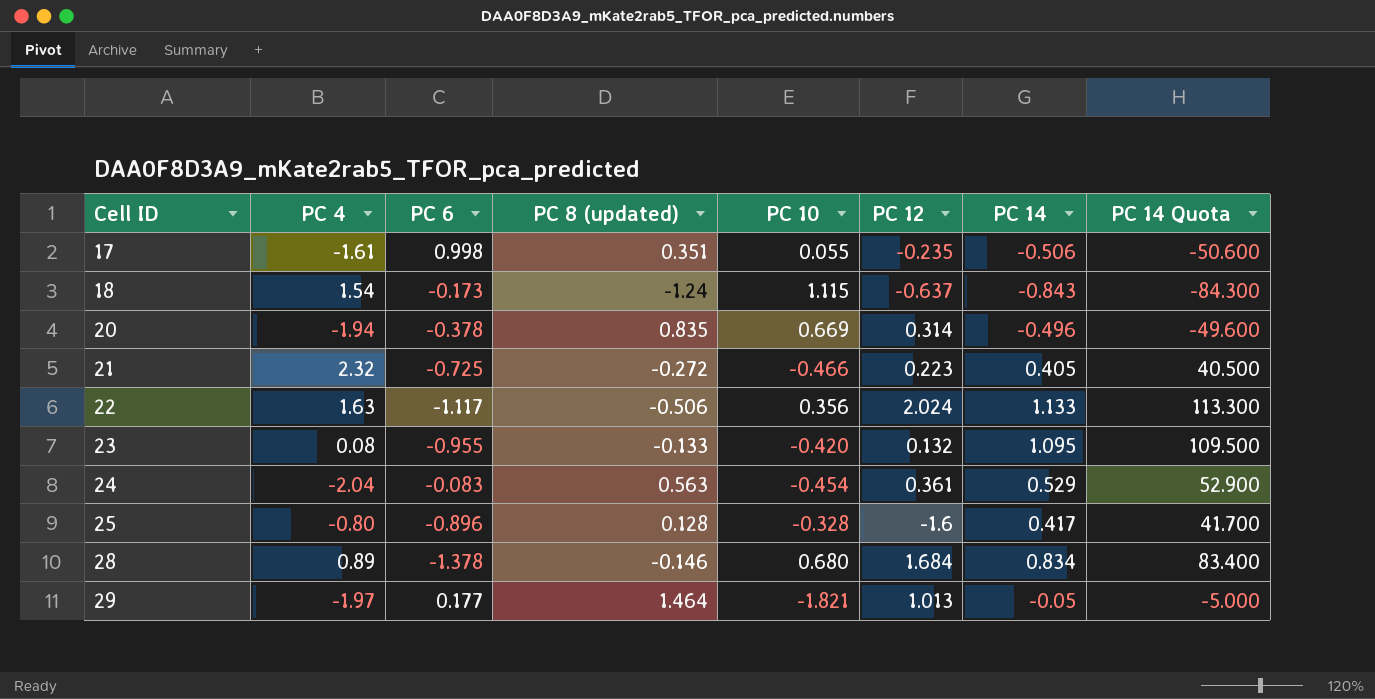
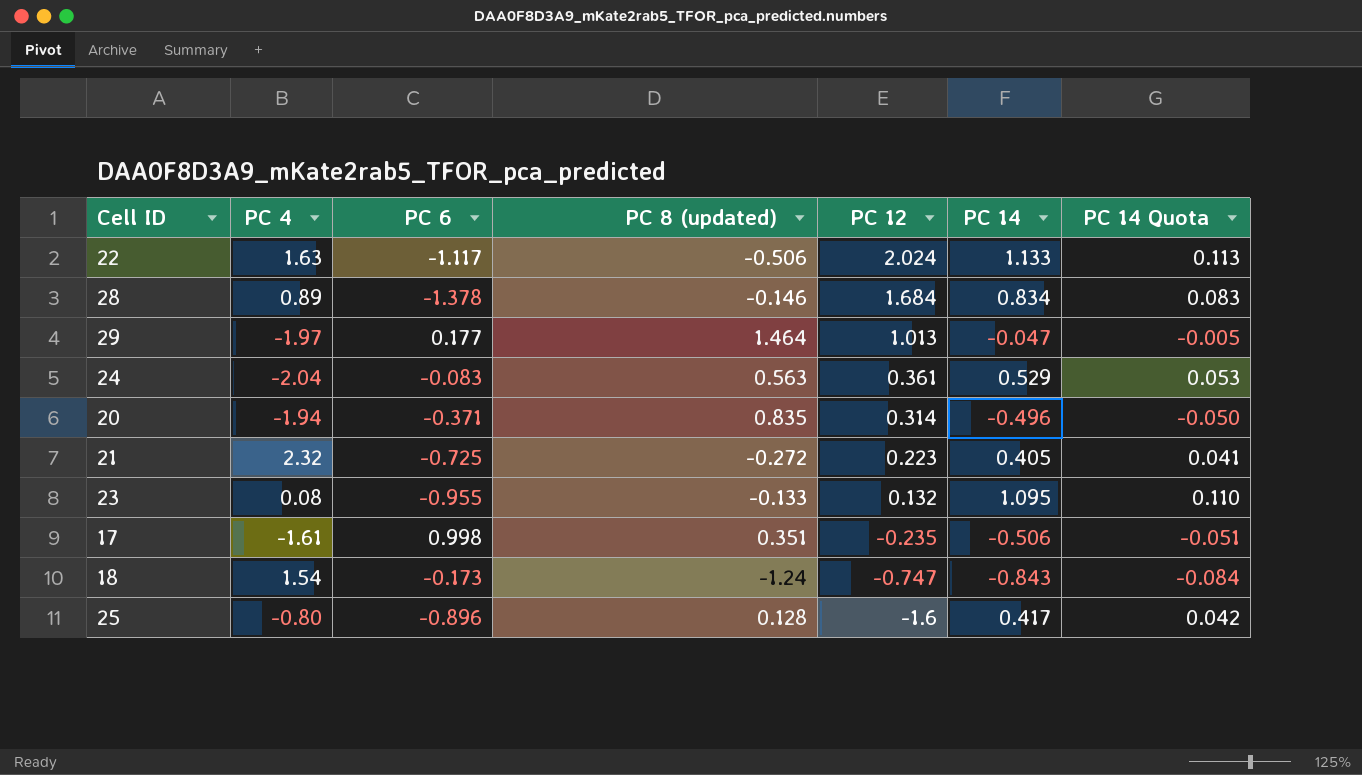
row order: Cell ID ascending -> PC 12 descending
column PC 10 | position: 5 -> none
column PC 14 Quota | formula: [PC 14] * 100 -> [PC 14] * 0.1
29 | PC 14: -0.05 -> -0.047
20 | PC 6: -0.378 -> -0.371
18 | PC 12: -0.637 -> -0.747

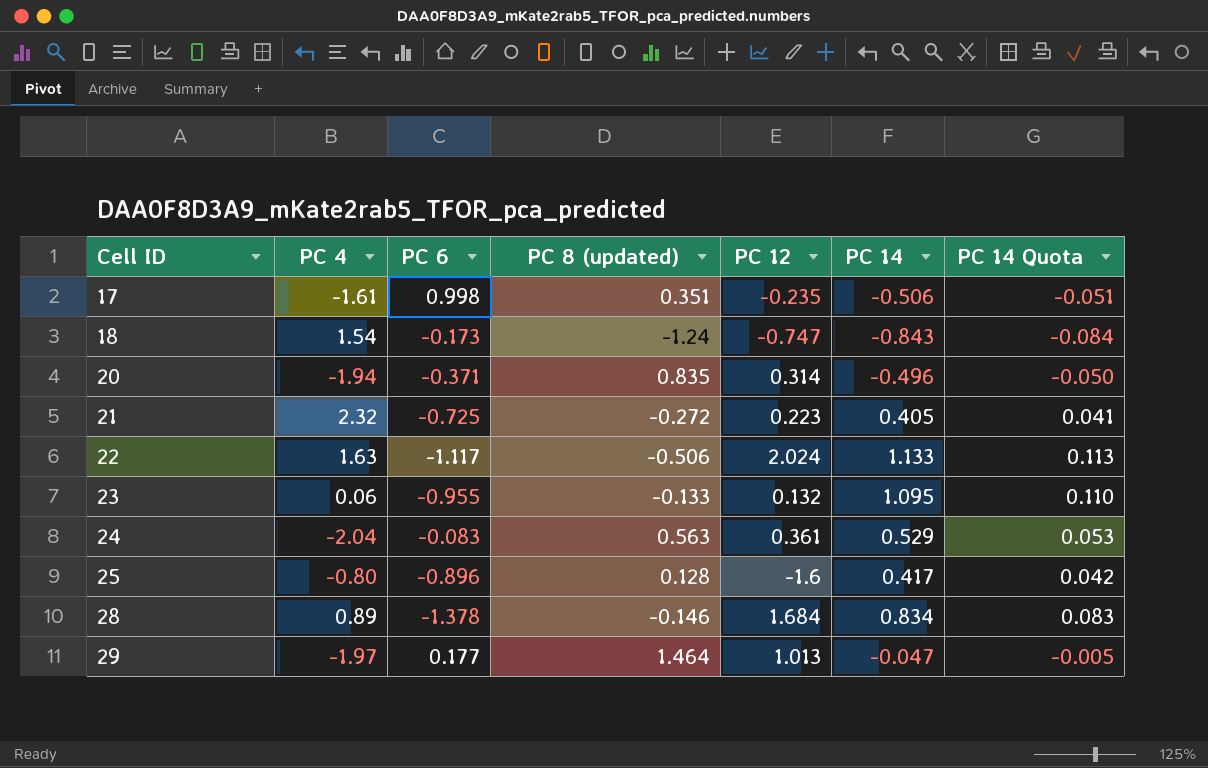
row order: PC 12 descending -> Cell ID ascending
23 | PC 4: 0.08 -> 0.06

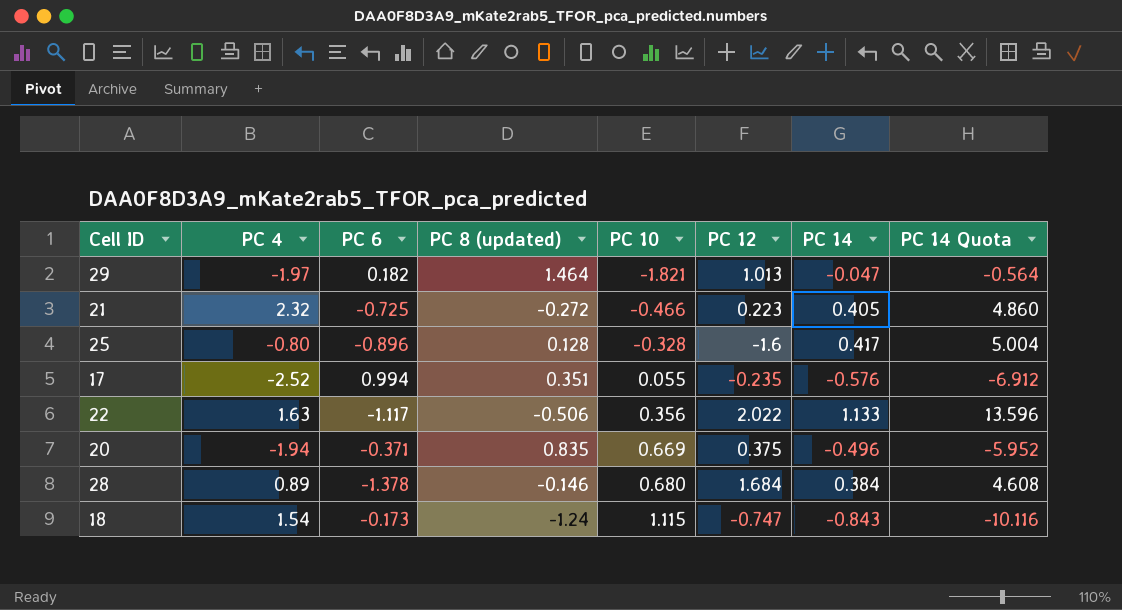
row order: Cell ID ascending -> PC 10 ascending
column PC 10 | position: none -> 5
column PC 14 Quota | formula: [PC 14] * 0.1 -> [PC 14] * 12
row 23: 0.06 | -0.955 | -0.133 | 0.132 | 1.095 | 0.110 -> none
row 24: -2.04 | -0.083 | 0.563 | 0.361 | 0.529 | 0.053 -> none
29 | PC 6: 0.177 -> 0.182
17 | PC 4: -1.61 -> -2.52
17 | PC 6: 0.998 -> 0.994
17 | PC 14: -0.506 -> -0.576
22 | PC 12: 2.024 -> 2.022
20 | PC 12: 0.314 -> 0.375
28 | PC 14: 0.834 -> 0.384

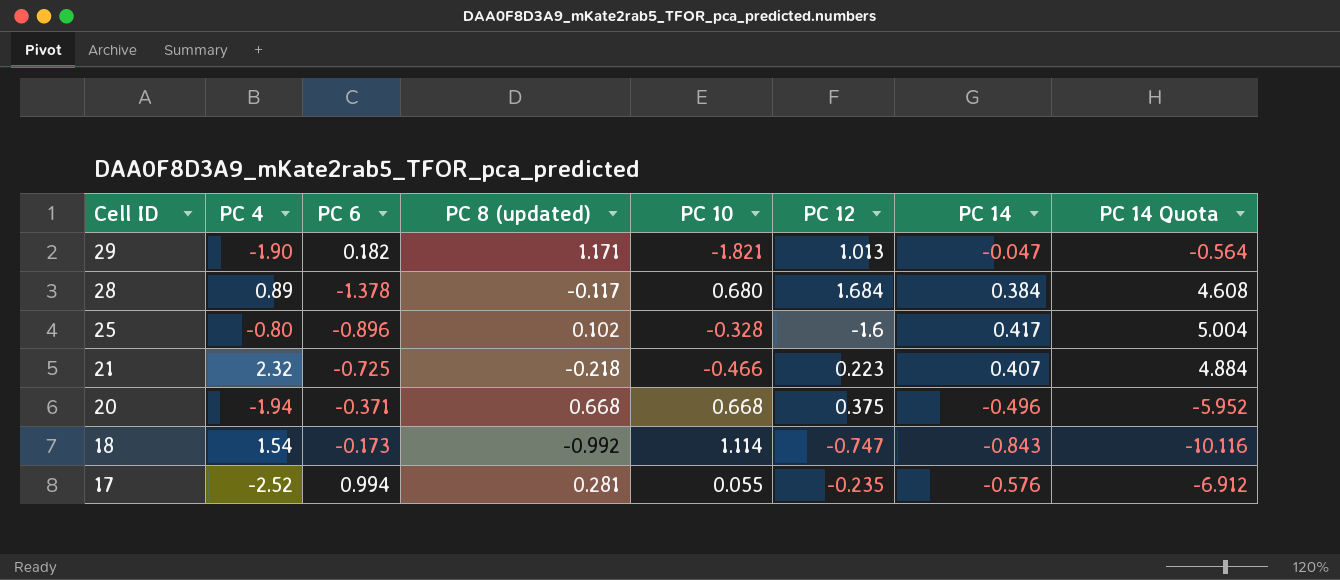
row order: PC 10 ascending -> Cell ID descending
row 22: 1.63 | -1.117 | -0.506 | 0.356 | 2.022 | 1.133 | 13.596 -> none
29 | PC 4: -1.97 -> -1.90
29 | PC 8 (updated): 1.464 -> 1.171
28 | PC 8 (updated): -0.146 -> -0.117
25 | PC 8 (updated): 0.128 -> 0.102
21 | PC 8 (updated): -0.272 -> -0.218
21 | PC 14: 0.405 -> 0.407
21 | PC 14 Quota: 4.860 -> 4.884
20 | PC 8 (updated): 0.835 -> 0.668
20 | PC 10: 0.669 -> 0.668
18 | PC 8 (updated): -1.24 -> -0.992
18 | PC 10: 1.115 -> 1.114
17 | PC 8 (updated): 0.351 -> 0.281

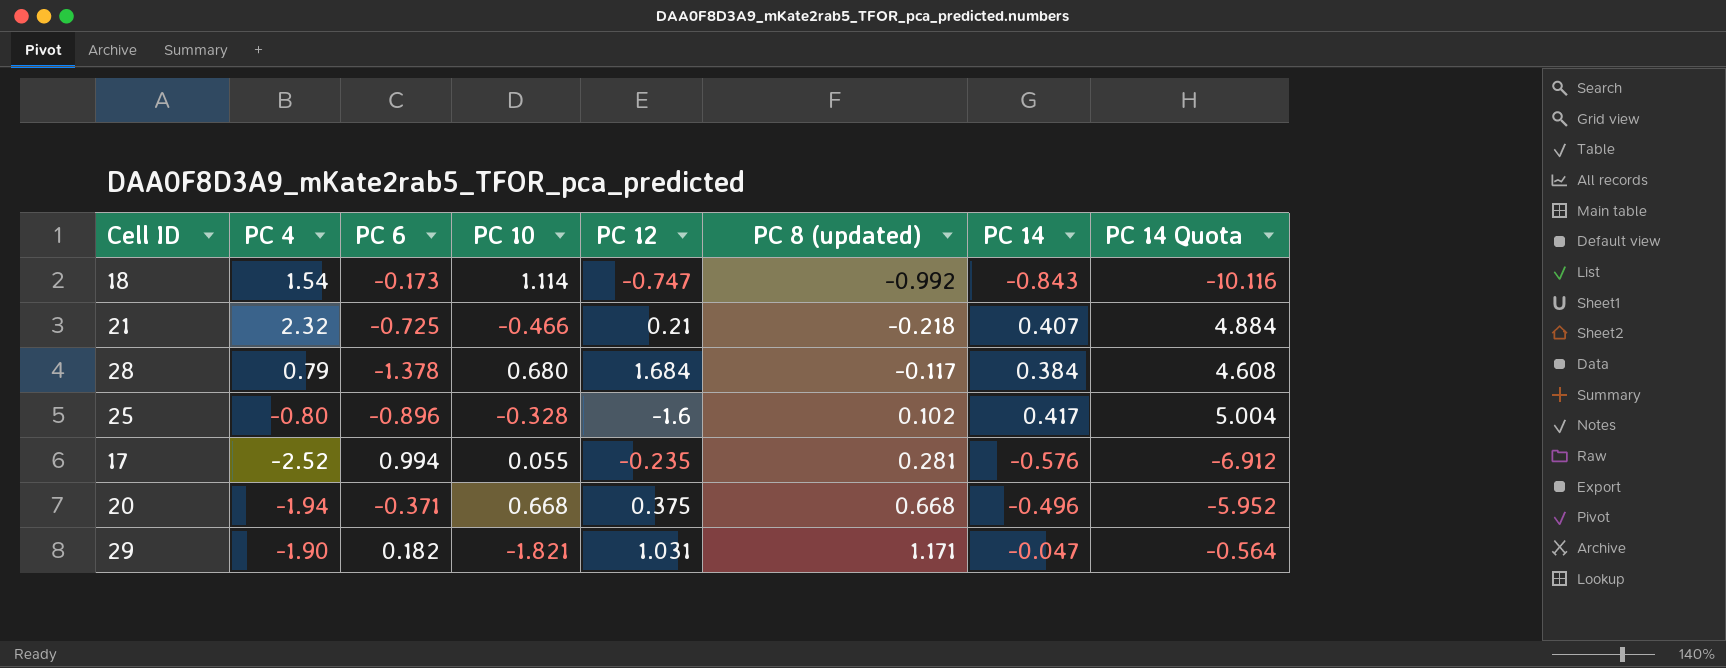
row order: Cell ID descending -> PC 8 (updated) ascending
column PC 8 (updated) | position: 4 -> 6
21 | PC 12: 0.223 -> 0.21
28 | PC 4: 0.89 -> 0.79
29 | PC 12: 1.013 -> 1.031

